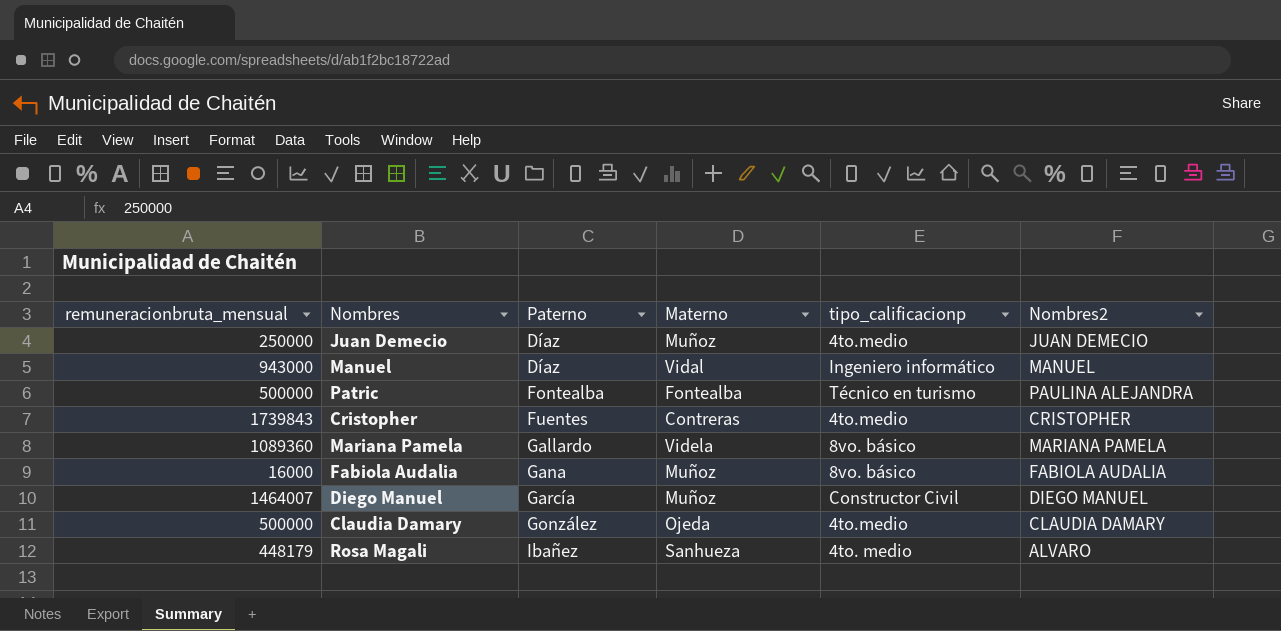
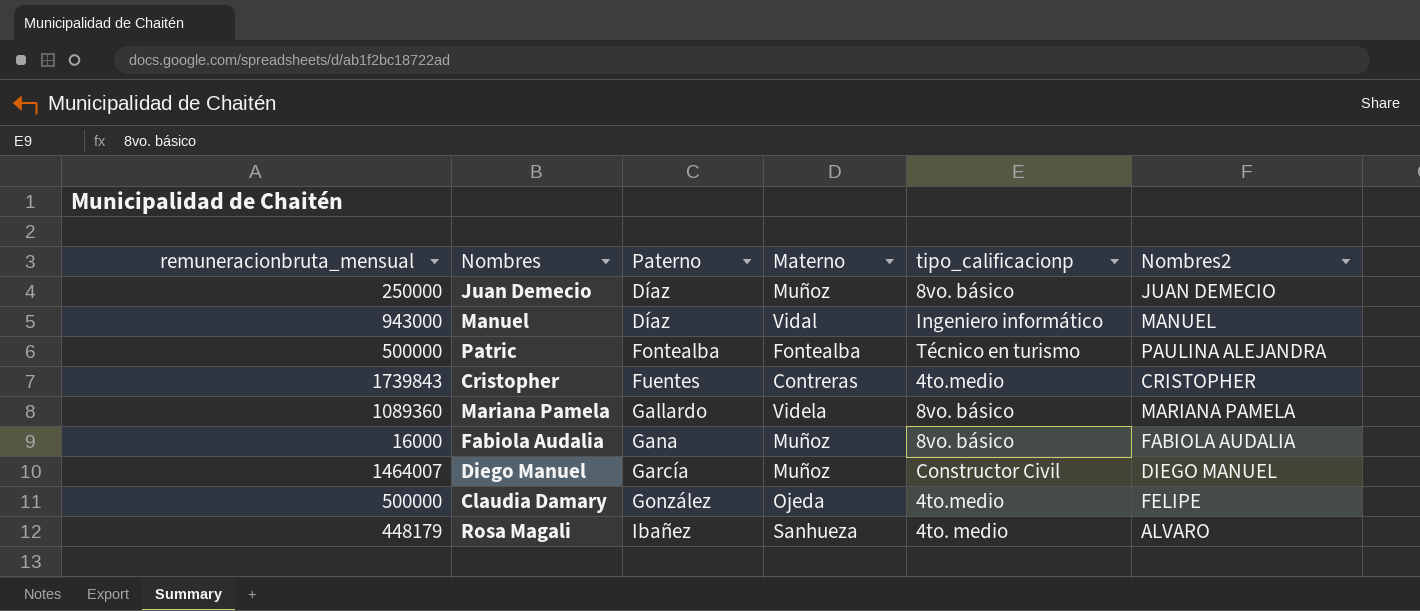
Juan Demecio | tipo_calificacionp: 4to.medio -> 8vo. básico
Claudia Damary | Nombres2: CLAUDIA DAMARY -> FELIPE

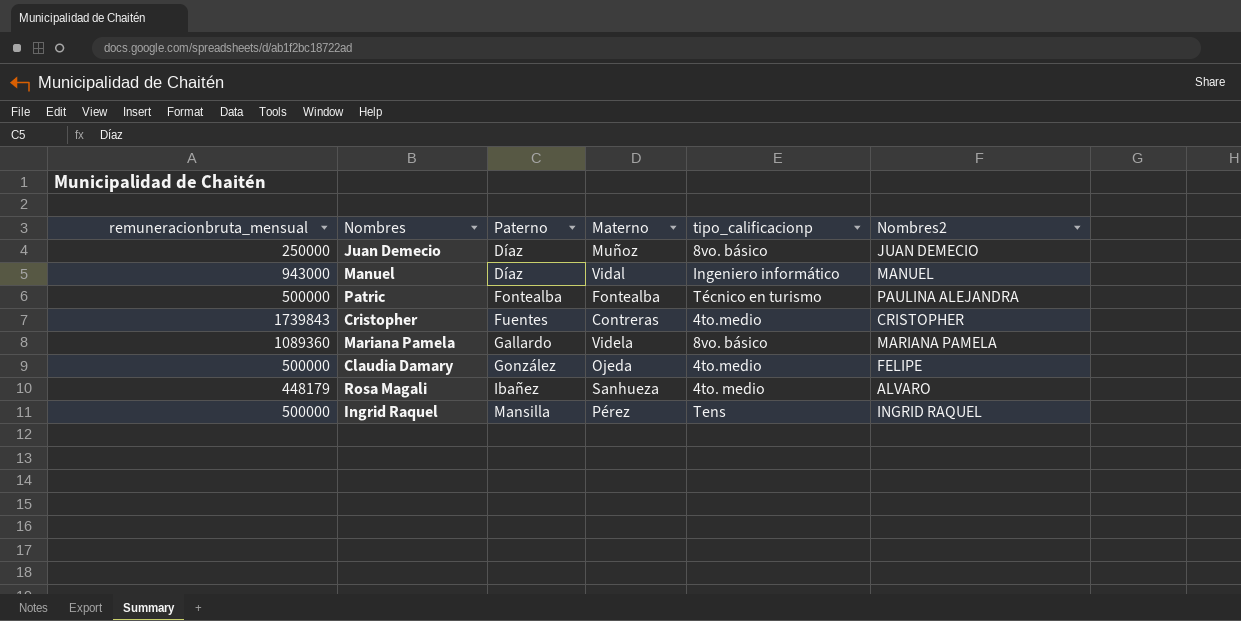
row Fabiola Audalia: 16000 | Gana | Muñoz | 8vo. básico | FABIOLA AUDALIA -> none
row Diego Manuel: 1464007 | García | Muñoz | Constructor Civil | DIEGO MANUEL -> none
row Ingrid Raquel: none -> 500000 | Mansilla | Pérez | Tens | INGRID RAQUEL

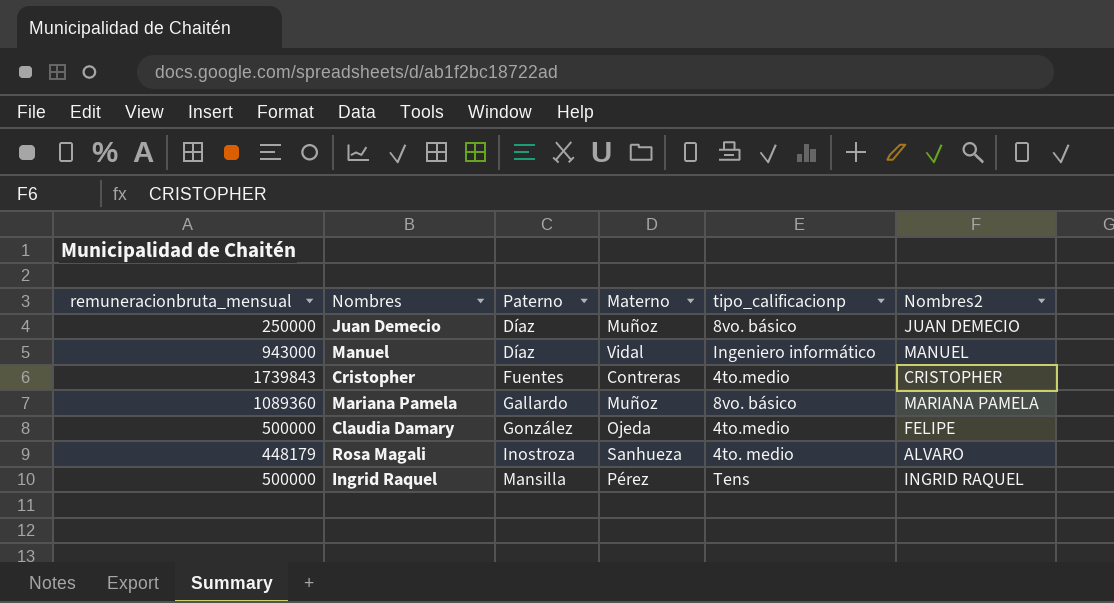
row Patric: 500000 | Fontealba | Fontealba | Técnico en turismo | PAULINA ALEJANDRA -> none
Mariana Pamela | Materno: Videla -> Muñoz
Rosa Magali | Paterno: Ibañez -> Inostroza

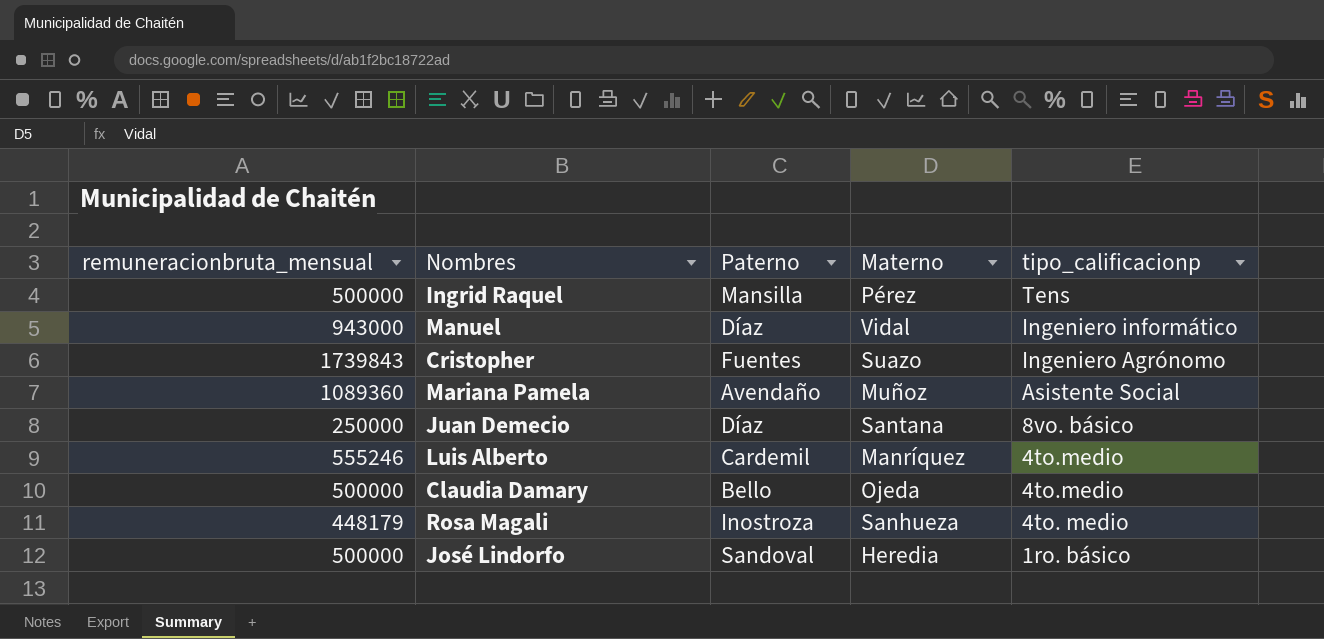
row order: Paterno ascending -> tipo_calificacionp descending
column Nombres2 | position: 6 -> none
Cristopher | Materno: Contreras -> Suazo
Cristopher | tipo_calificacionp: 4to.medio -> Ingeniero Agrónomo
Mariana Pamela | Paterno: Gallardo -> Avendaño
Mariana Pamela | tipo_calificacionp: 8vo. básico -> Asistente Social
Juan Demecio | Materno: Muñoz -> Santana
row Luis Alberto: none -> 555246 | Cardemil | Manríquez | 4to.medio
Claudia Damary | Paterno: González -> Bello
row José Lindorfo: none -> 500000 | Sandoval | Heredia | 1ro. básico

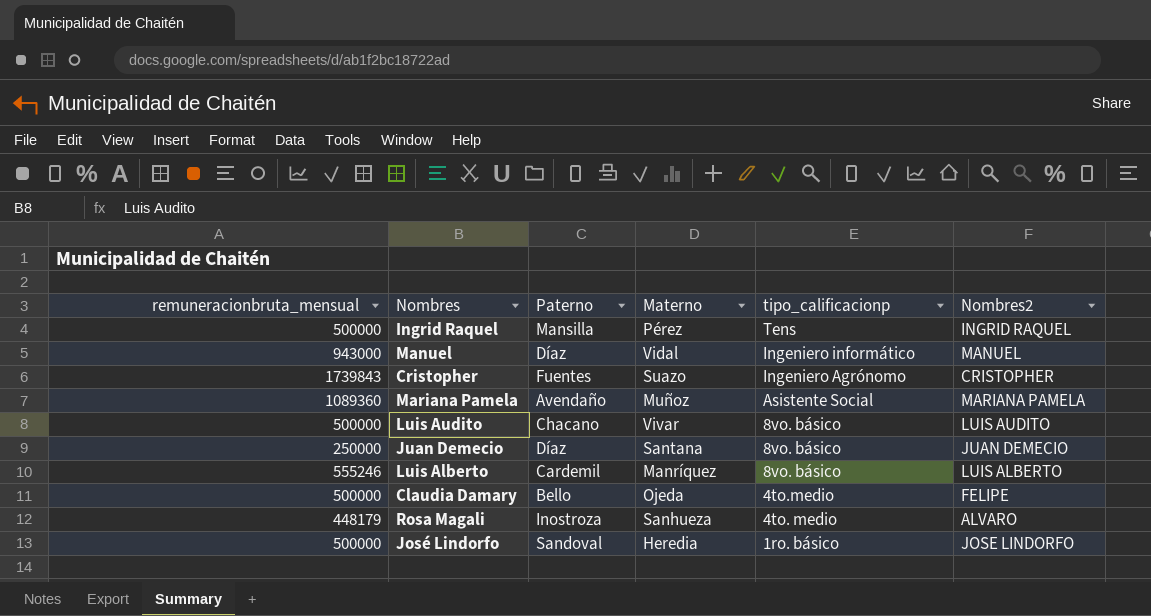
column Nombres2 | position: none -> 6
row Luis Audito: none -> 500000 | Chacano | Vivar | 8vo. básico | LUIS AUDITO
Luis Alberto | tipo_calificacionp: 4to.medio -> 8vo. básico

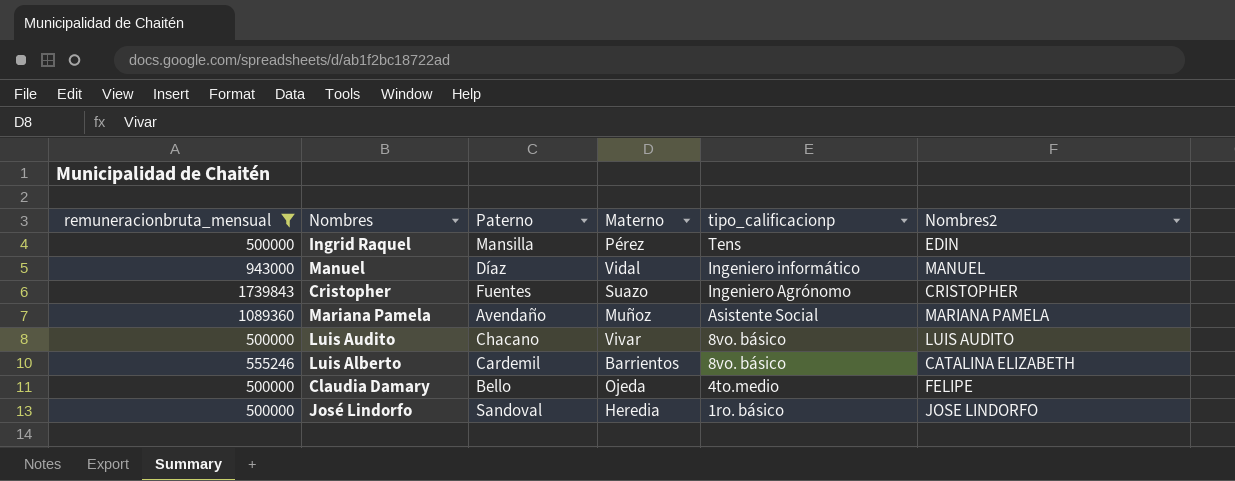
filter: none -> remuneracionbruta_mensual >= 500000
Ingrid Raquel | Nombres2: INGRID RAQUEL -> EDIN
Luis Alberto | Materno: Manríquez -> Barrientos
Luis Alberto | Nombres2: LUIS ALBERTO -> CATALINA ELIZABETH

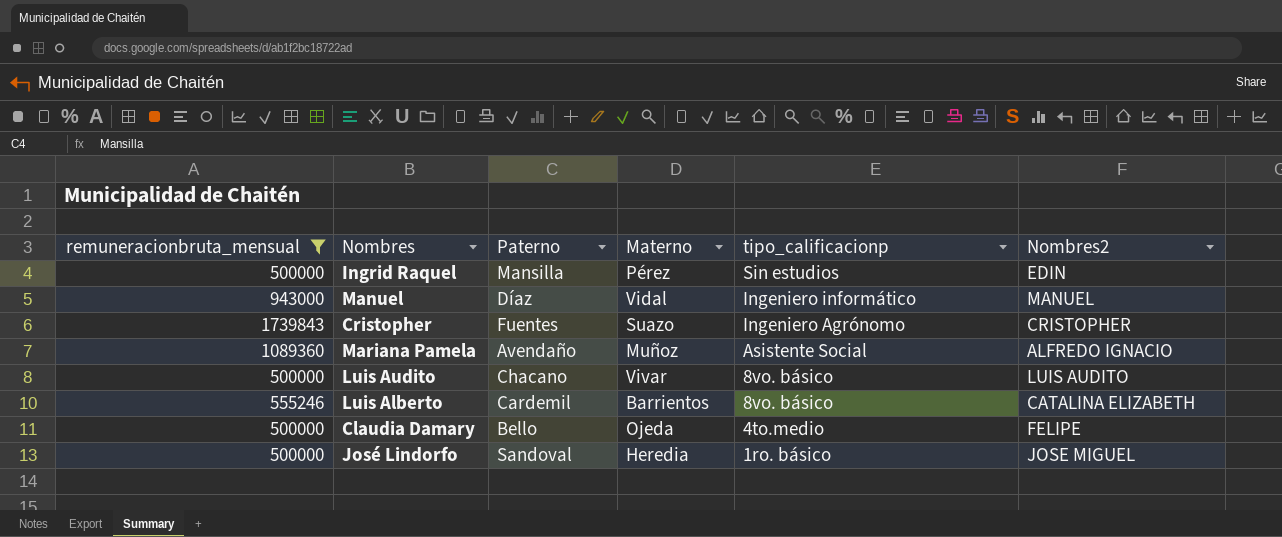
Ingrid Raquel | tipo_calificacionp: Tens -> Sin estudios
Mariana Pamela | Nombres2: MARIANA PAMELA -> ALFREDO IGNACIO
José Lindorfo | Nombres2: JOSE LINDORFO -> JOSE MIGUEL

